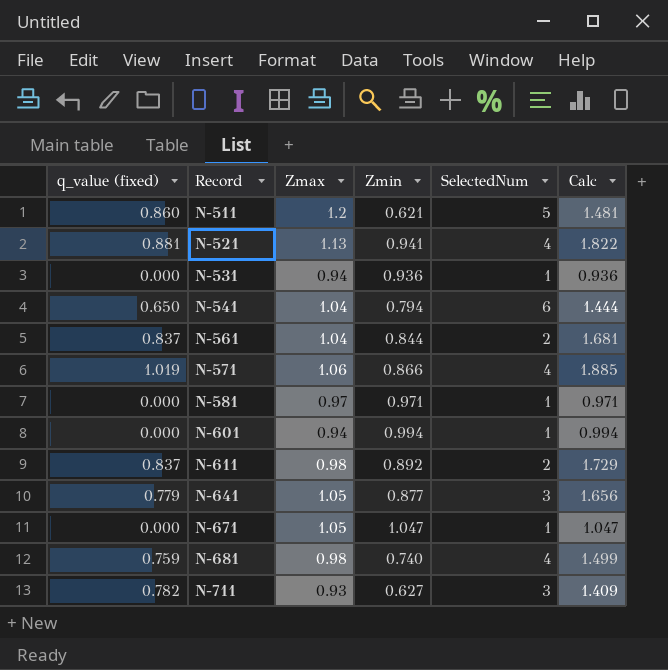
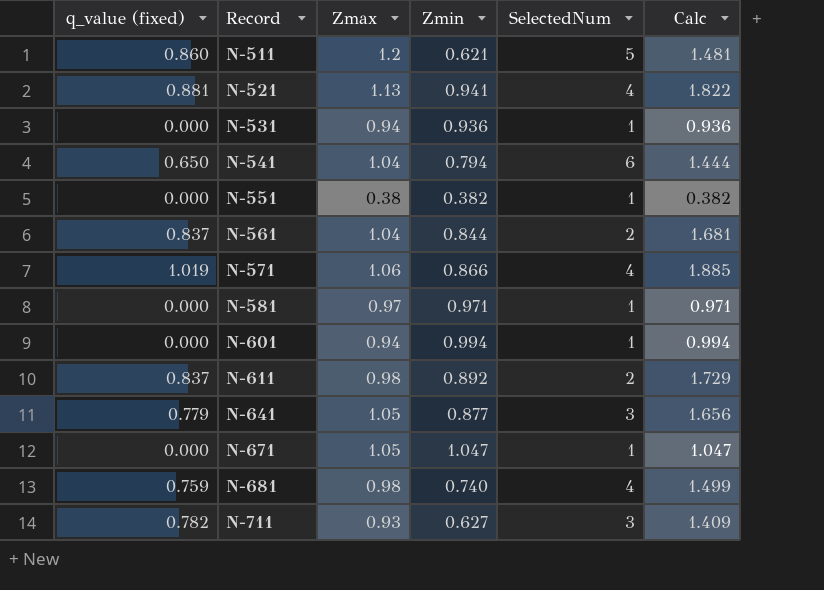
row N-551: none -> 0.000 | 0.38 | 0.382 | 1 | 0.382

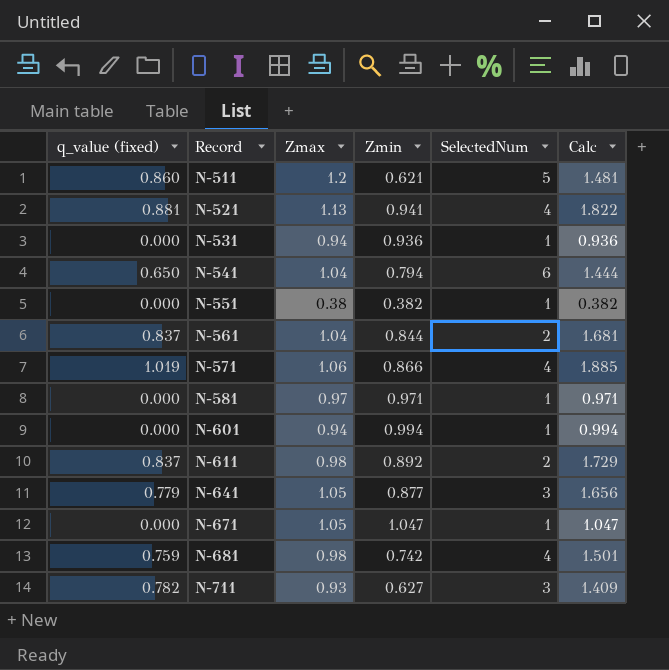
N-681 | Zmin: 0.740 -> 0.742
N-681 | Calc: 1.499 -> 1.501

